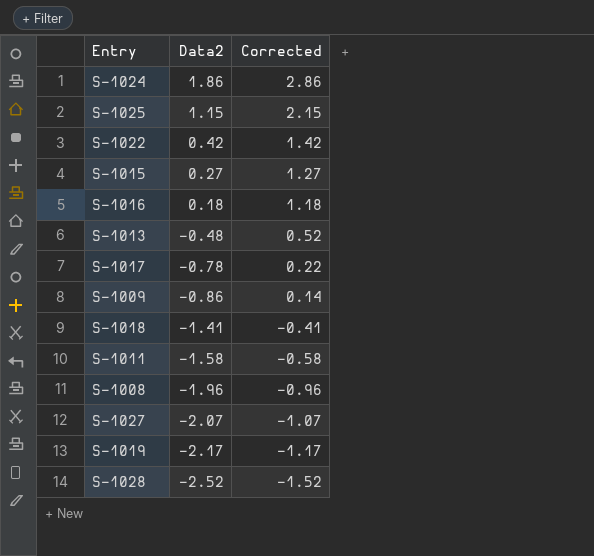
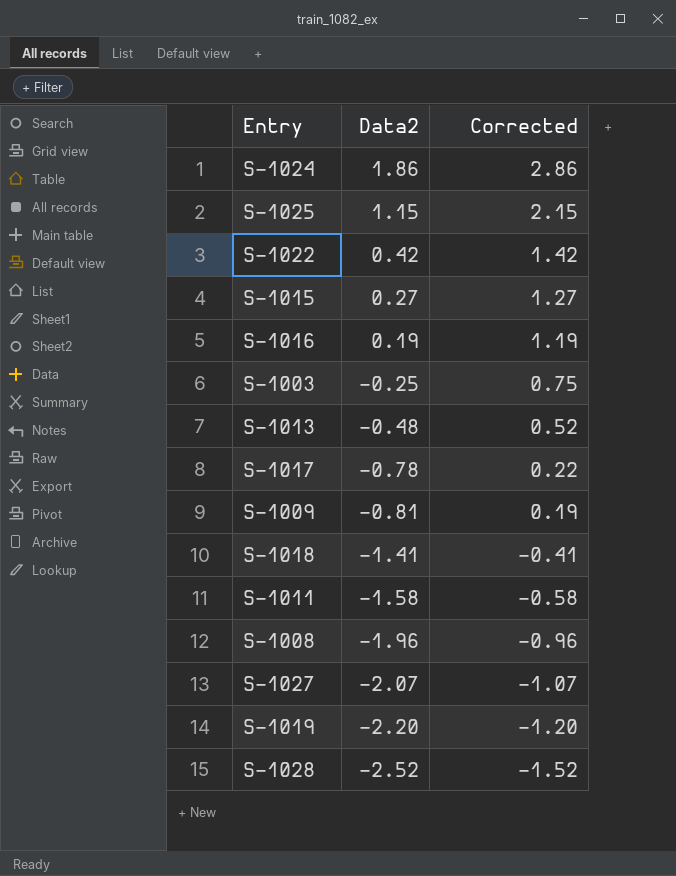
S-1016 | Data2: 0.18 -> 0.19
S-1016 | Corrected: 1.18 -> 1.19
row S-1003: none -> -0.25 | 0.75
S-1009 | Data2: -0.86 -> -0.81
S-1009 | Corrected: 0.14 -> 0.19
S-1019 | Data2: -2.17 -> -2.20
S-1019 | Corrected: -1.17 -> -1.20

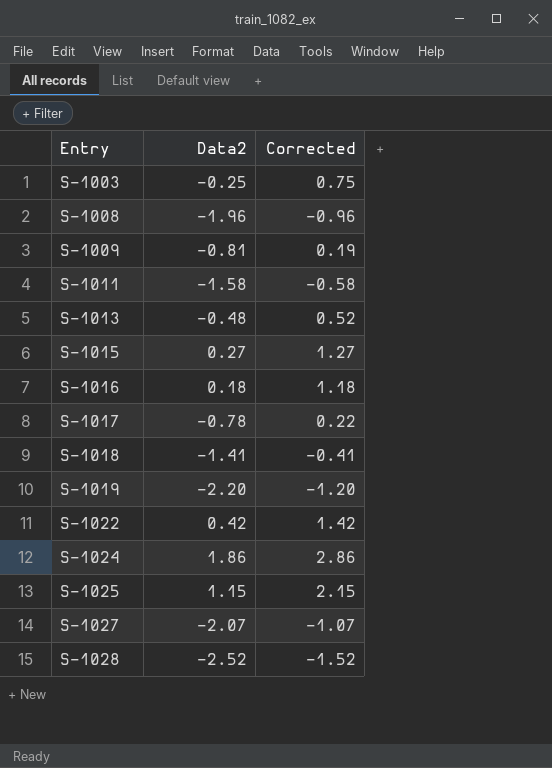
row order: Data2 descending -> Entry ascending
S-1016 | Data2: 0.19 -> 0.18
S-1016 | Corrected: 1.19 -> 1.18

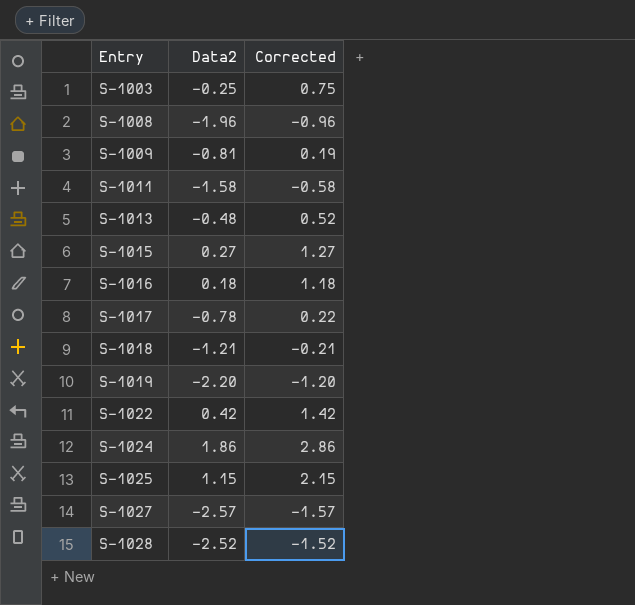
S-1018 | Data2: -1.41 -> -1.21
S-1018 | Corrected: -0.41 -> -0.21
S-1027 | Data2: -2.07 -> -2.57
S-1027 | Corrected: -1.07 -> -1.57

